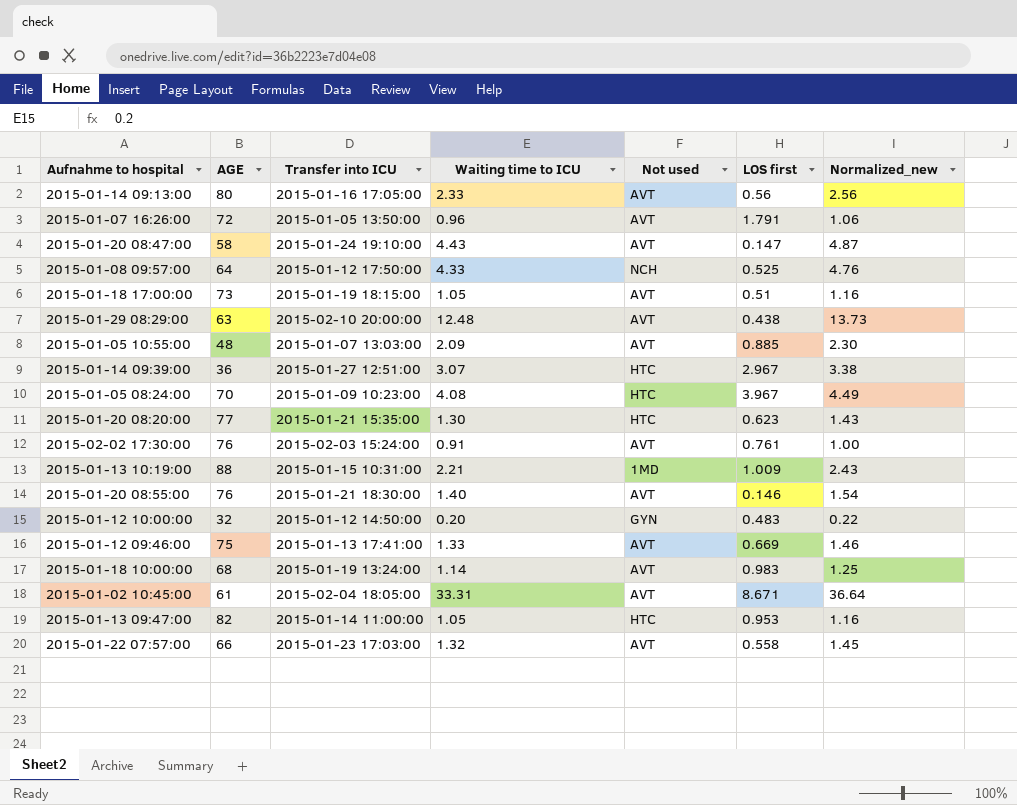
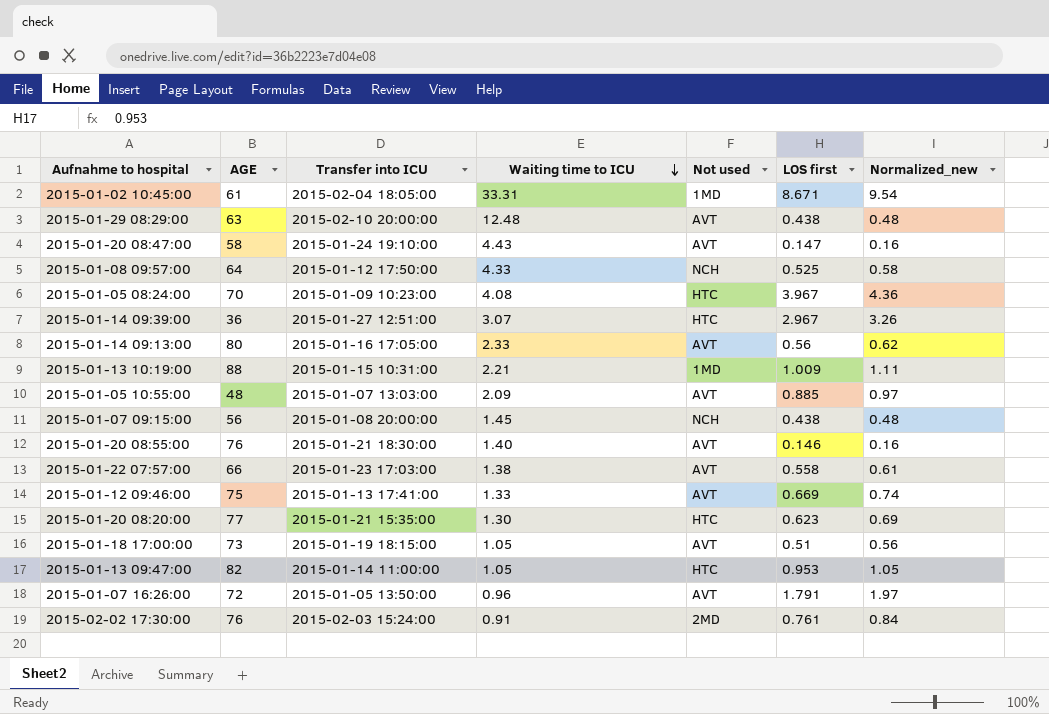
row order: none -> Waiting time to ICU descending
column Normalized_new | formula: [Waiting time to ICU] * 1.1 -> [LOS first] * 1.1
row 2015-01-12 10:00:00: 32 | 2015-01-12 14:50:00 | 0.20 | GYN | 0.483 | 0.22 -> none
row 2015-01-18 10:00:00: 68 | 2015-01-19 13:24:00 | 1.14 | AVT | 0.983 | 1.25 -> none
2015-01-02 10:45:00 | Not used: AVT -> 1MD
row 2015-01-07 09:15:00: none -> 56 | 2015-01-08 20:00:00 | 1.45 | NCH | 0.438 | 0.48
2015-01-22 07:57:00 | Waiting time to ICU: 1.32 -> 1.38
2015-02-02 17:30:00 | Not used: AVT -> 2MD

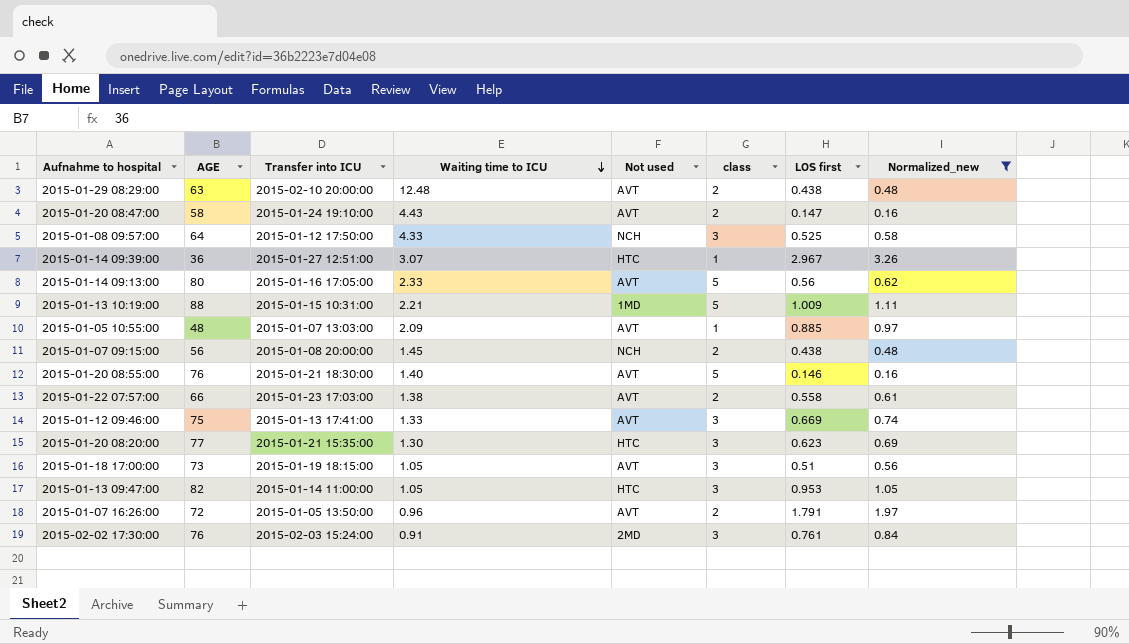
filter: none -> Normalized_new <= 3.26
column class | position: none -> 6

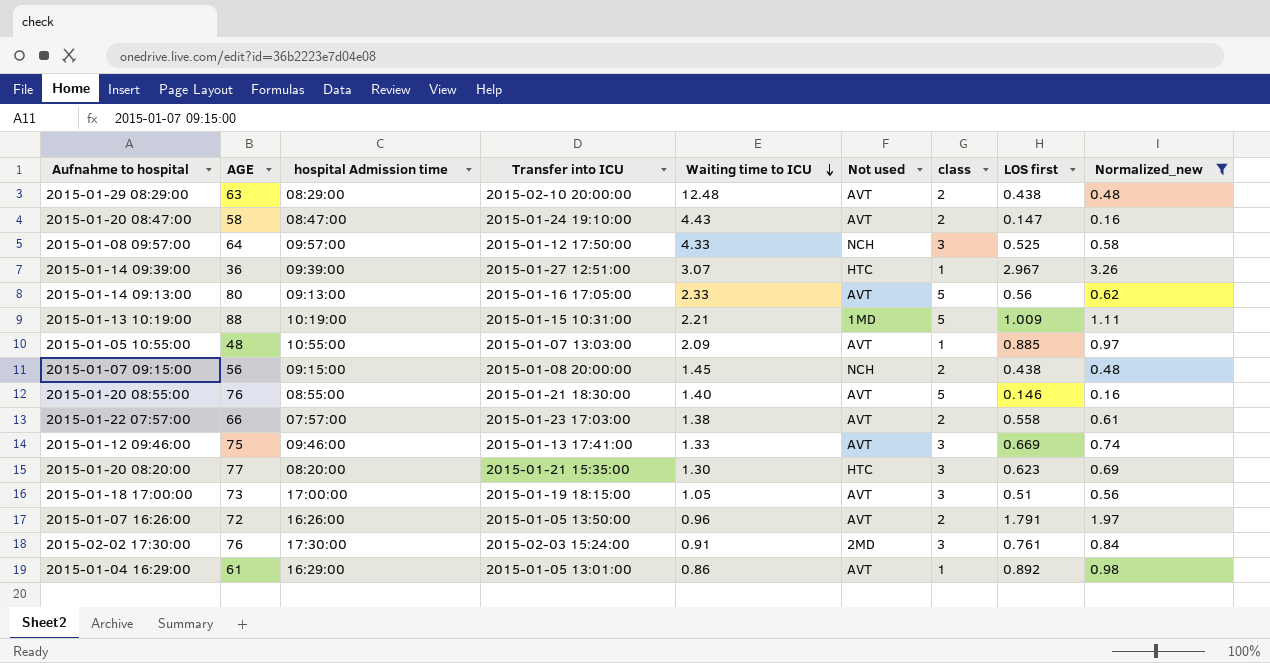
column hospital Admission time | position: none -> 3
row 2015-01-13 09:47:00: 82 | 2015-01-14 11:00:00 | 1.05 | HTC | 3 | 0.953 | 1.05 -> none
row 2015-01-04 16:29:00: none -> 61 | 16:29:00 | 2015-01-05 13:01:00 | 0.86 | AVT | 1 | 0.892 | 0.98

